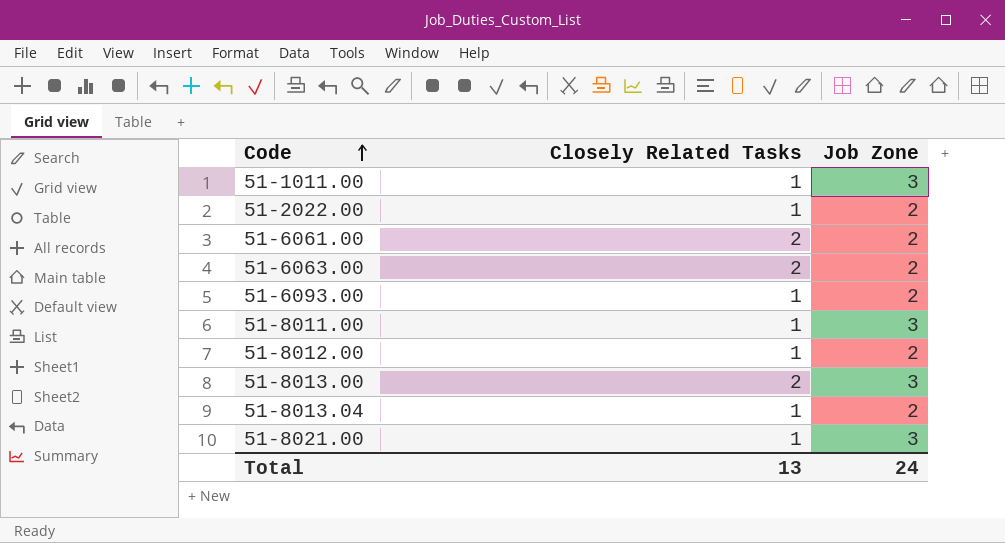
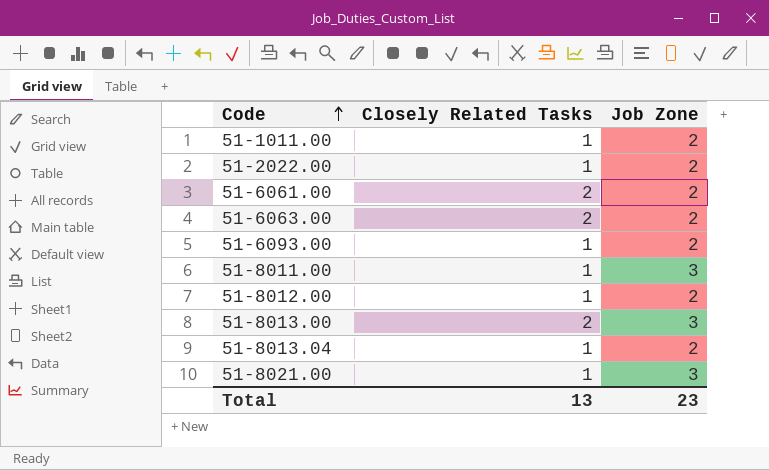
51-1011.00 | Job Zone: 3 -> 2
Total | Job Zone: 24 -> 23

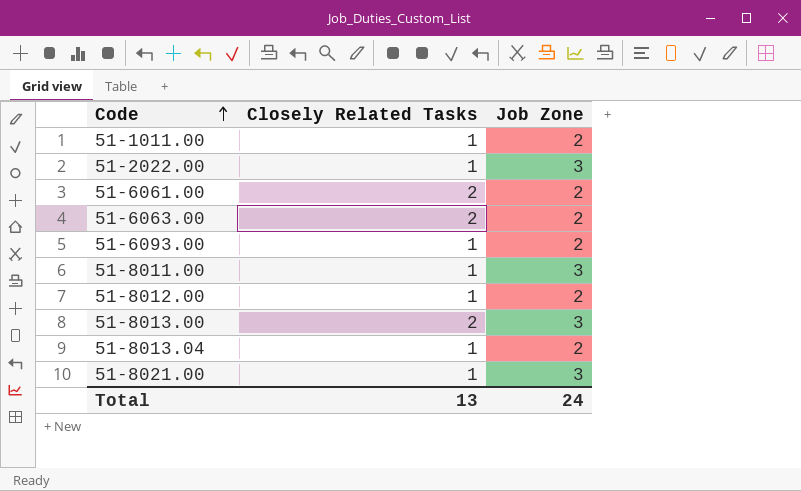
51-2022.00 | Job Zone: 2 -> 3
Total | Job Zone: 23 -> 24

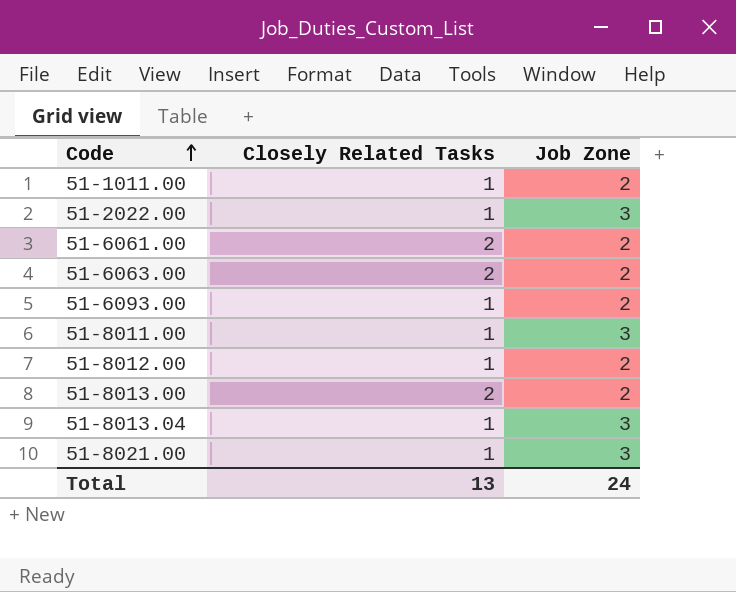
51-8013.00 | Job Zone: 3 -> 2
51-8013.04 | Job Zone: 2 -> 3

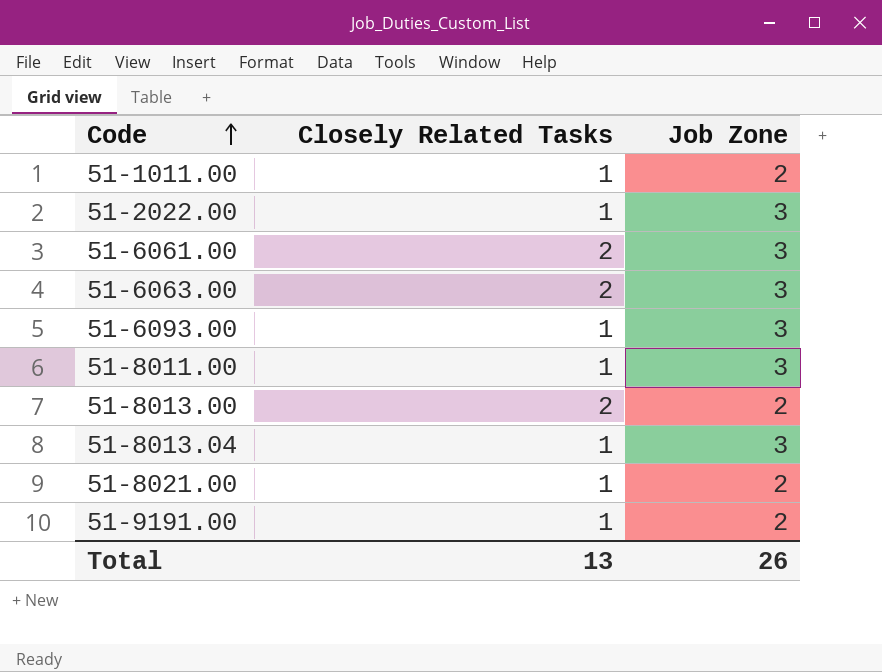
row 51-8012.00: 1 | 2 -> none
51-6061.00 | Job Zone: 2 -> 3
51-6063.00 | Job Zone: 2 -> 3
51-6093.00 | Job Zone: 2 -> 3
51-8021.00 | Job Zone: 3 -> 2
row 51-9191.00: none -> 1 | 2
Total | Job Zone: 24 -> 26

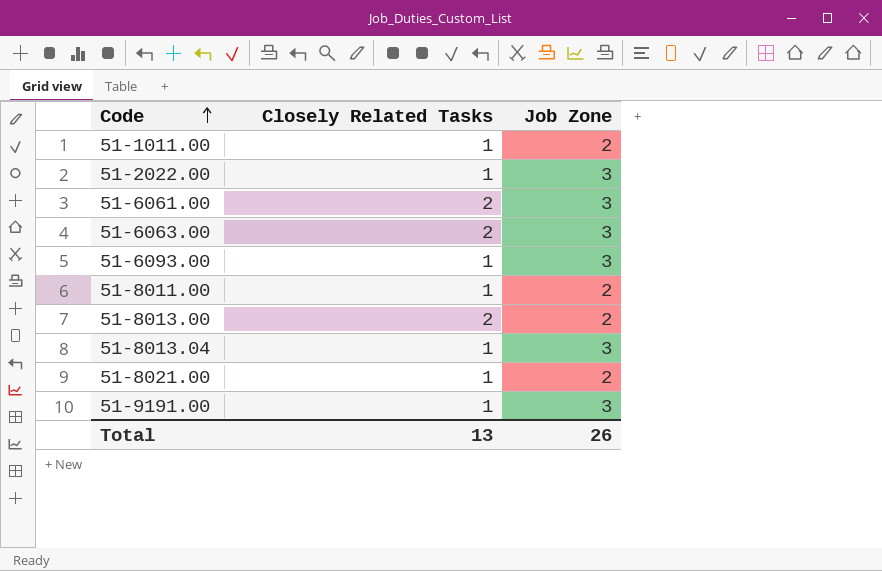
51-8011.00 | Job Zone: 3 -> 2
51-9191.00 | Job Zone: 2 -> 3

